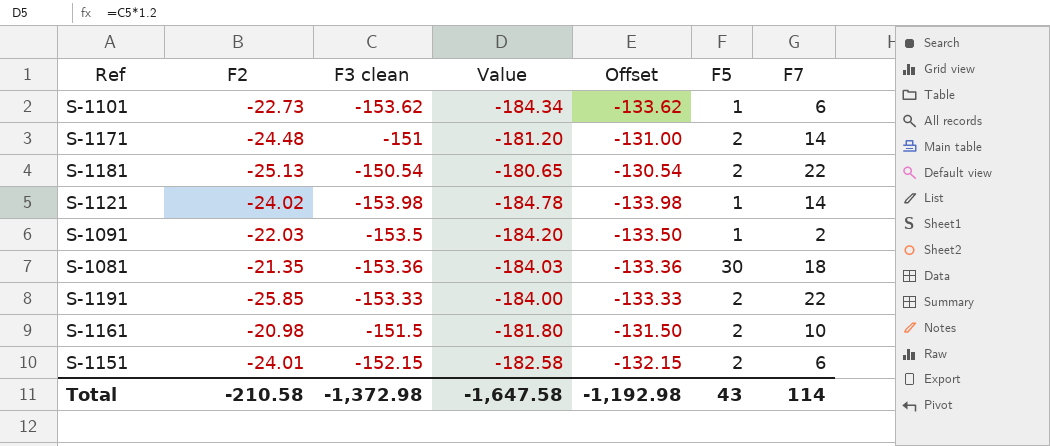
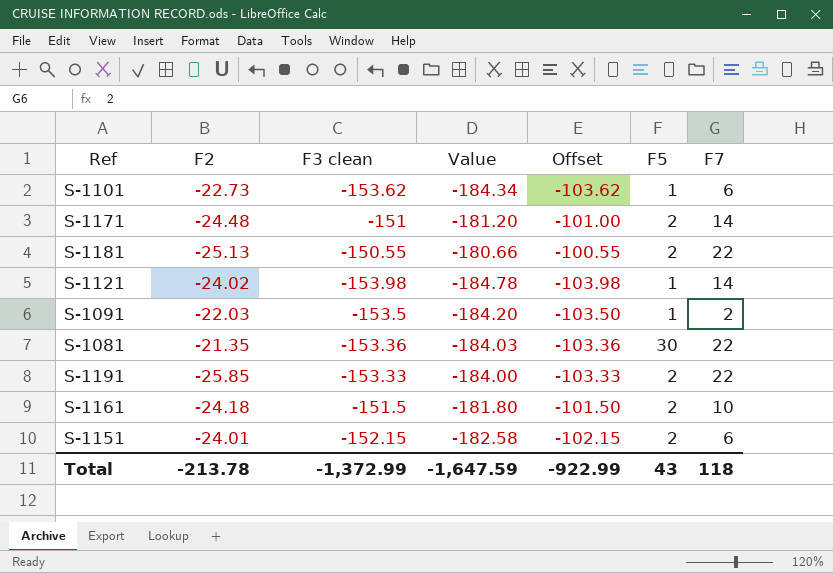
column Offset | formula: [F3 clean] + 20 -> [F3 clean] + 50
S-1181 | F3 clean: -150.54 -> -150.55
S-1181 | Value: -180.65 -> -180.66
S-1081 | F7: 18 -> 22
S-1161 | F2: -20.98 -> -24.18
Total | F2: -210.58 -> -213.78
Total | F3 clean: -1,372.98 -> -1,372.99
Total | Value: -1,647.58 -> -1,647.59
Total | Offset: -1,192.98 -> -922.99
Total | F7: 114 -> 118

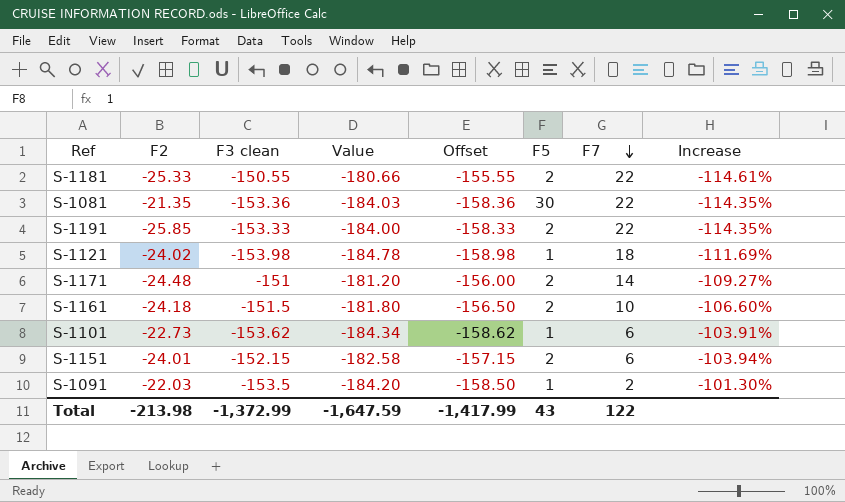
row order: none -> F7 descending
column Offset | formula: [F3 clean] + 50 -> [F3 clean] - 5
column Increase | formula: none -> ([F7] - [F3 clean]) / [F3 clean]
S-1181 | F2: -25.13 -> -25.33
S-1121 | F7: 14 -> 18
Total | F2: -213.78 -> -213.98
Total | Offset: -922.99 -> -1,417.99
Total | F7: 118 -> 122

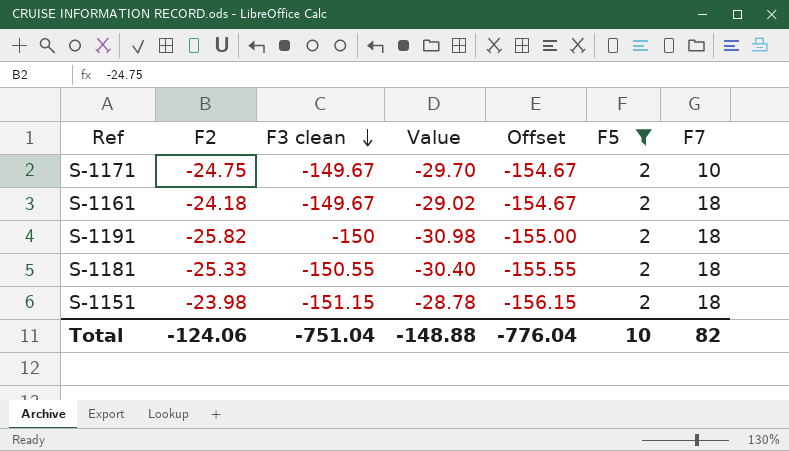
filter: none -> F5 = 2
row order: F7 descending -> F3 clean descending
column Increase | formula: ([F7] - [F3 clean]) / [F3 clean] -> none
column Value | formula: [F3 clean] * 1.2 -> [F2] * 1.2
S-1171 | F2: -24.48 -> -24.75
S-1171 | F3 clean: -151 -> -149.67
S-1171 | Offset: -156.00 -> -154.67
S-1171 | F7: 14 -> 10
S-1161 | F3 clean: -151.5 -> -149.67
S-1161 | Offset: -156.50 -> -154.67
S-1161 | F7: 10 -> 18
S-1191 | F2: -25.85 -> -25.82
S-1191 | F3 clean: -153.33 -> -150
S-1191 | Offset: -158.33 -> -155.00
S-1191 | F7: 22 -> 18
S-1181 | F7: 22 -> 18
S-1151 | F2: -24.01 -> -23.98
S-1151 | F3 clean: -152.15 -> -151.15
S-1151 | Offset: -157.15 -> -156.15
S-1151 | F7: 6 -> 18
Total | F2: -213.98 -> -124.06
Total | F3 clean: -1,372.99 -> -751.04
Total | Value: -1,647.59 -> -148.88
Total | Offset: -1,417.99 -> -776.04
Total | F5: 43 -> 10
Total | F7: 122 -> 82

